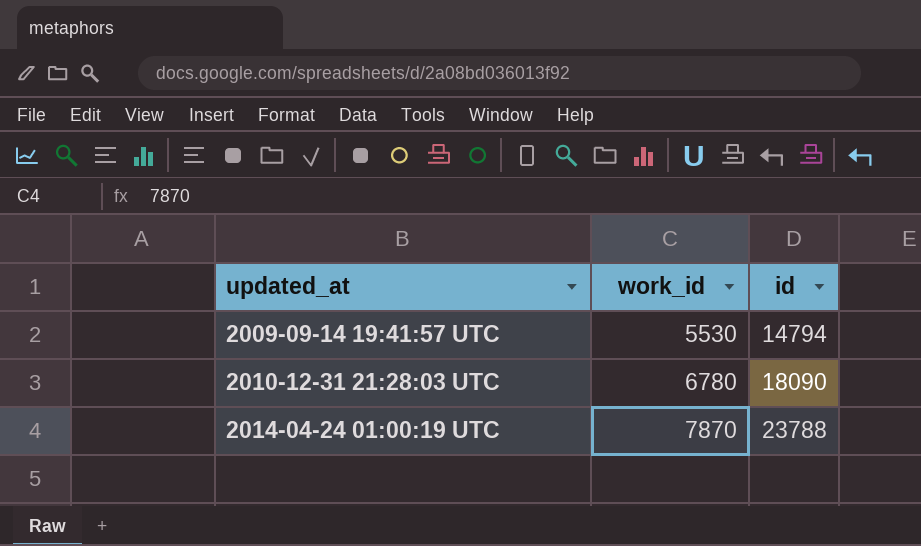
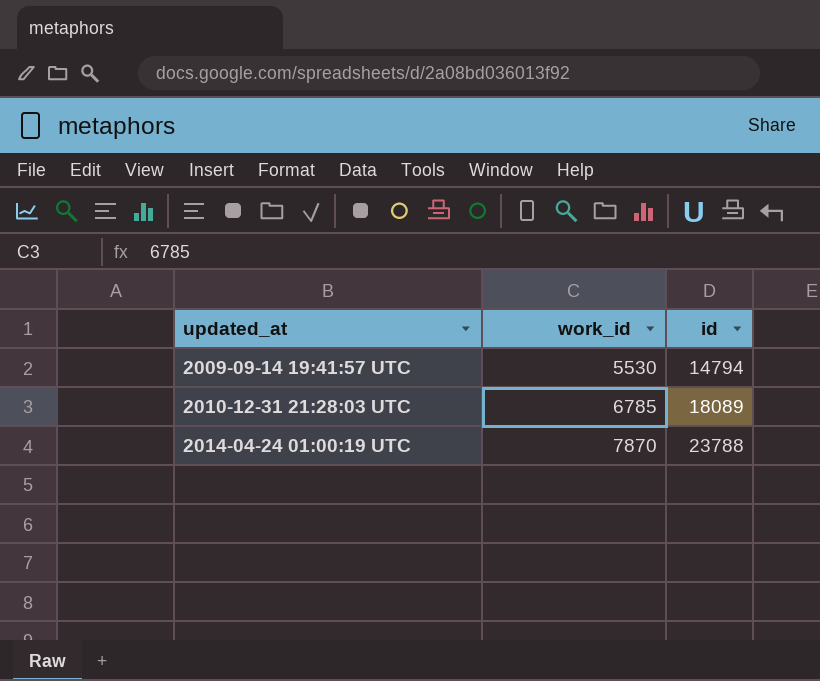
2010-12-31 21:28:03 UTC | work_id: 6780 -> 6785
2010-12-31 21:28:03 UTC | id: 18090 -> 18089

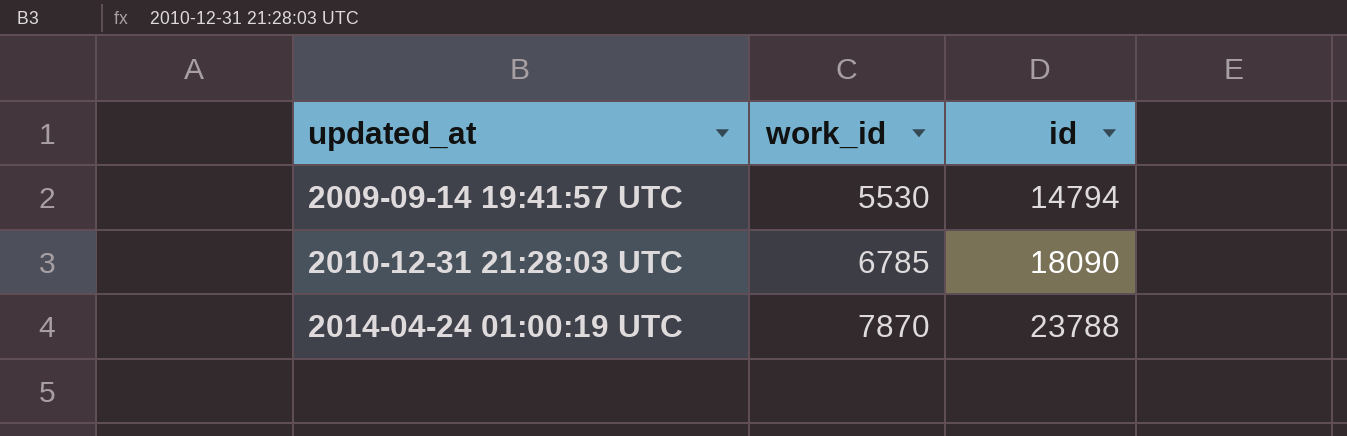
2010-12-31 21:28:03 UTC | id: 18089 -> 18090

